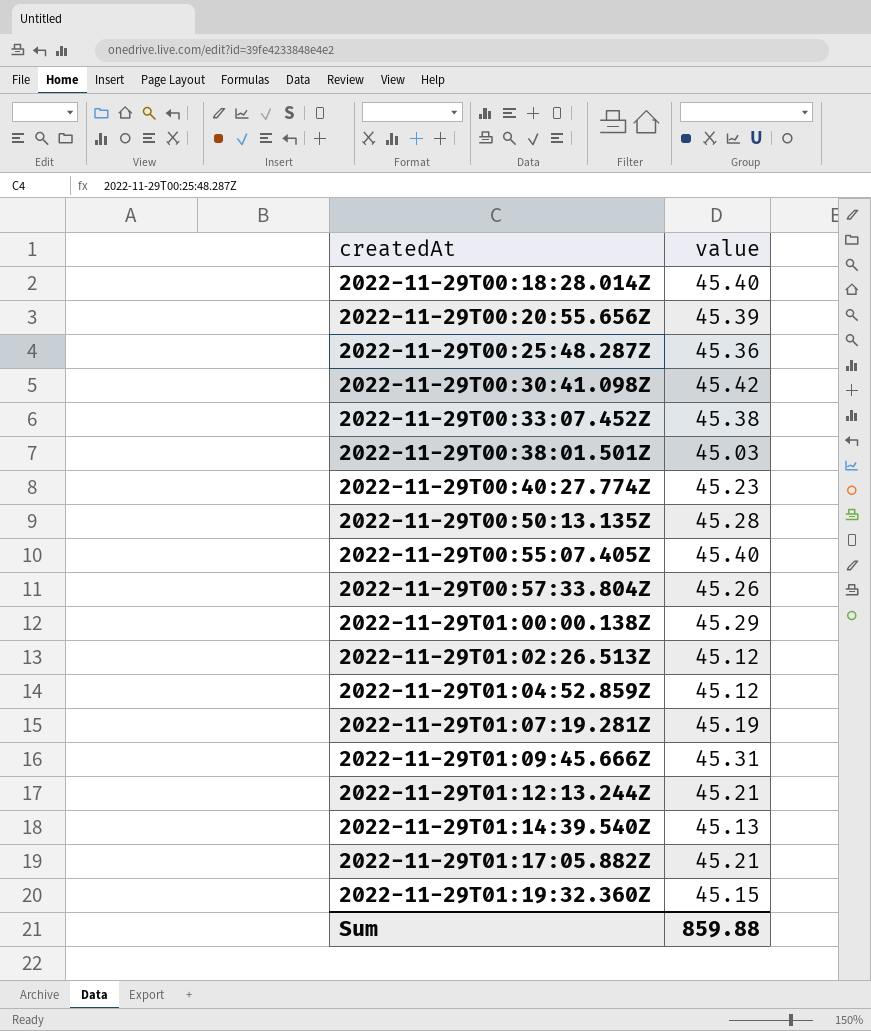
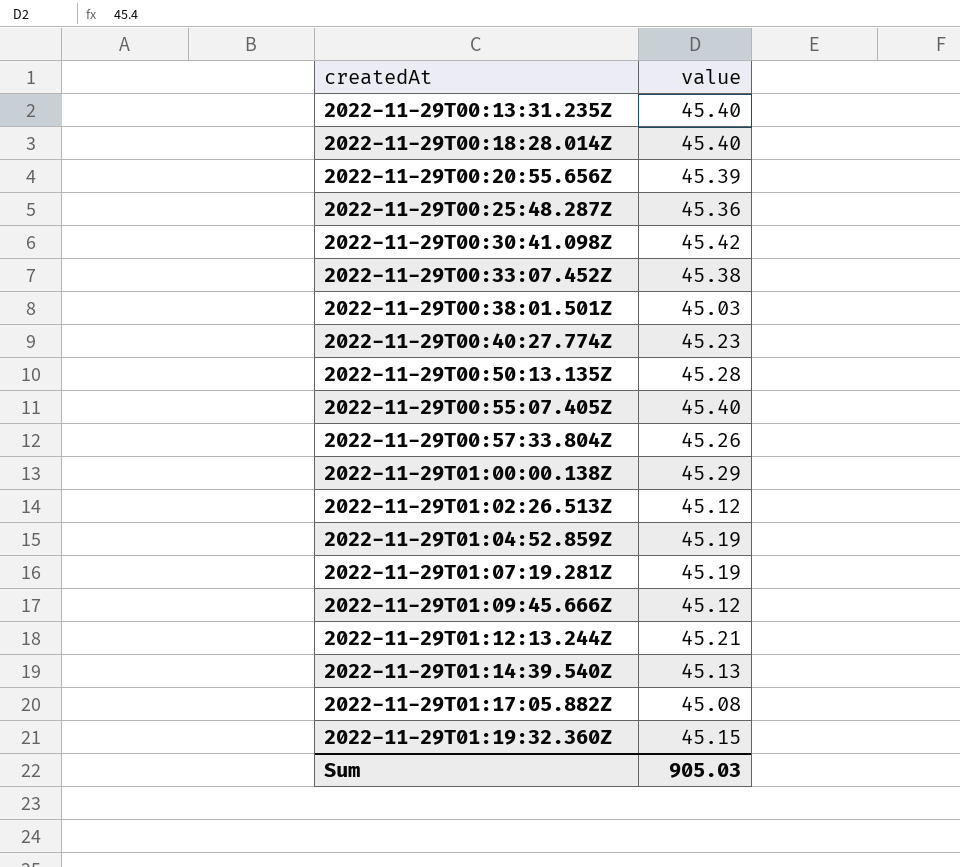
row 2022-11-29T00:13:31.235Z: none -> 45.40
2022-11-29T01:04:52.859Z | value: 45.12 -> 45.19
2022-11-29T01:09:45.666Z | value: 45.31 -> 45.12
2022-11-29T01:17:05.882Z | value: 45.21 -> 45.08
Sum | value: 859.88 -> 905.03

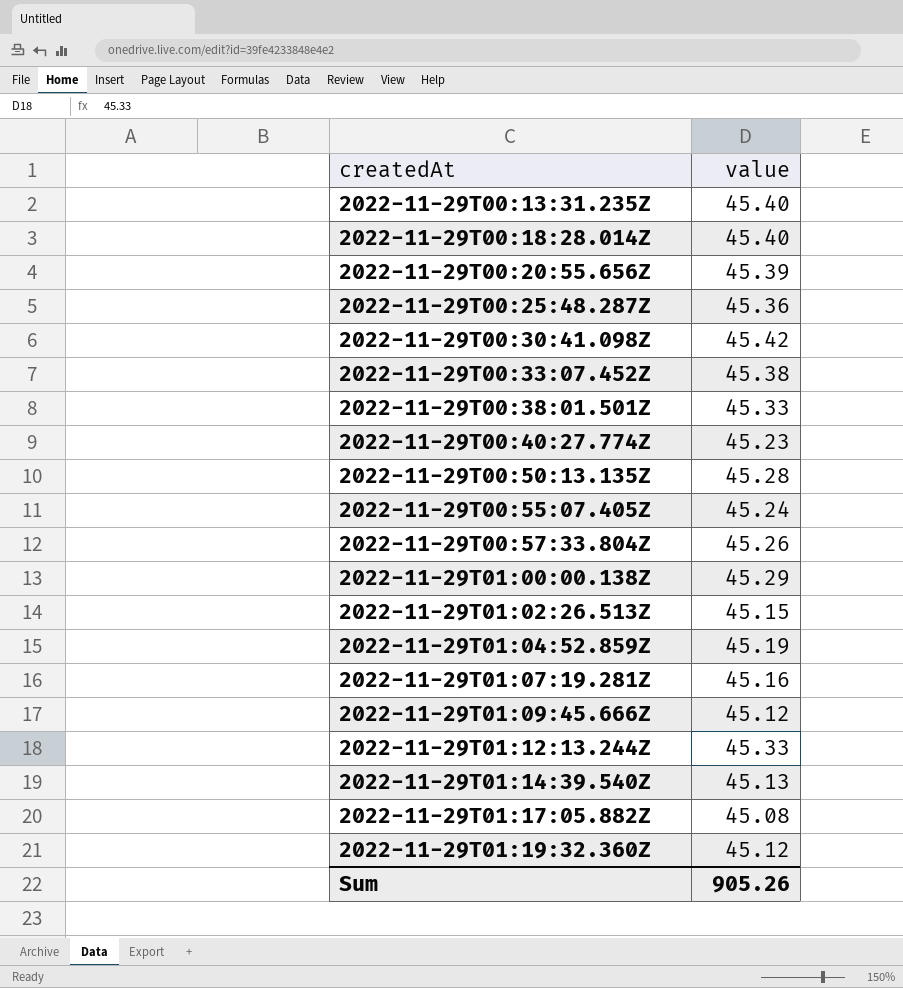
2022-11-29T00:38:01.501Z | value: 45.03 -> 45.33
2022-11-29T00:55:07.405Z | value: 45.40 -> 45.24
2022-11-29T01:02:26.513Z | value: 45.12 -> 45.15
2022-11-29T01:07:19.281Z | value: 45.19 -> 45.16
2022-11-29T01:12:13.244Z | value: 45.21 -> 45.33
2022-11-29T01:19:32.360Z | value: 45.15 -> 45.12
Sum | value: 905.03 -> 905.26

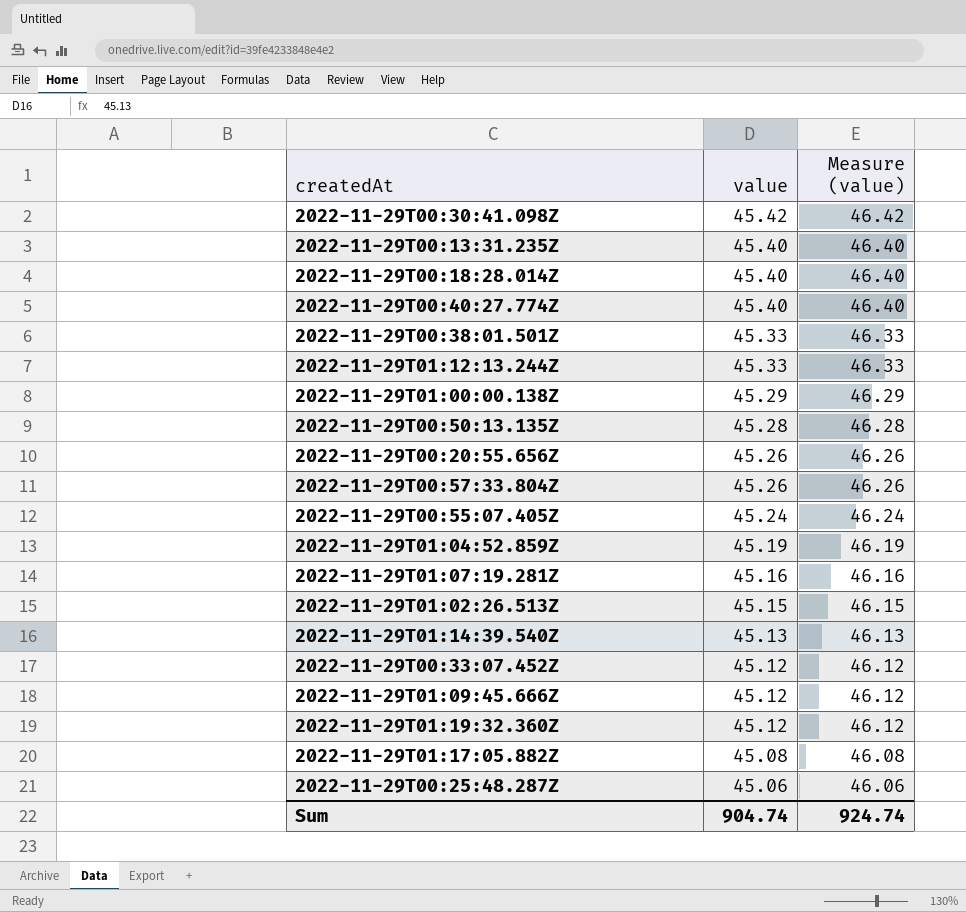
row order: createdAt ascending -> value descending
column Measure (value) | formula: none -> [value] + 1
2022-11-29T00:40:27.774Z | value: 45.23 -> 45.40
2022-11-29T00:20:55.656Z | value: 45.39 -> 45.26
2022-11-29T00:33:07.452Z | value: 45.38 -> 45.12
2022-11-29T00:25:48.287Z | value: 45.36 -> 45.06
Sum | value: 905.26 -> 904.74

